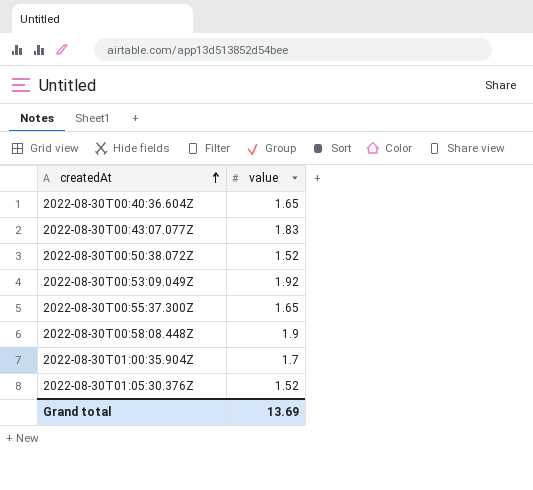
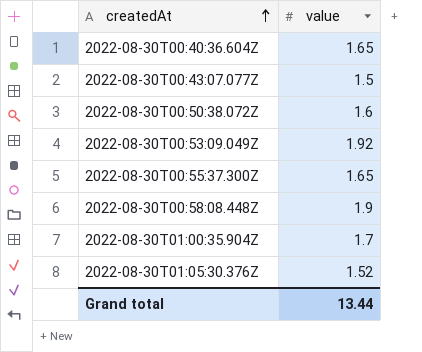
2022-08-30T00:43:07.077Z | value: 1.83 -> 1.5
2022-08-30T00:50:38.072Z | value: 1.52 -> 1.6
Grand total | value: 13.69 -> 13.44

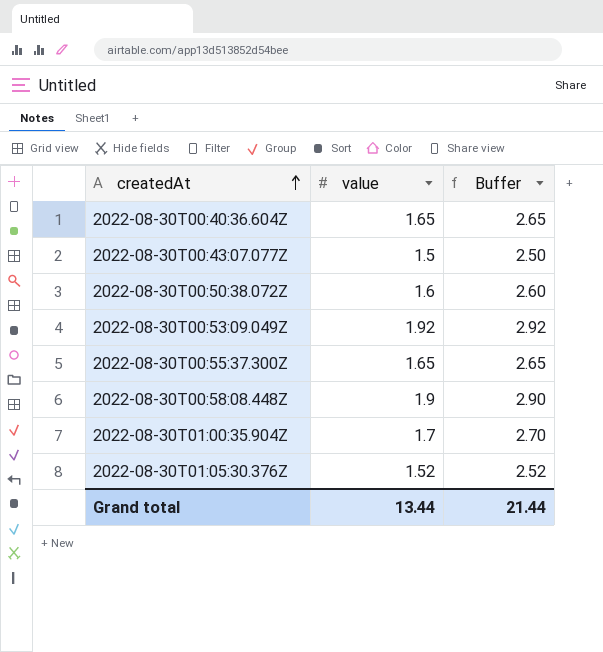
column Buffer | formula: none -> [value] + 1

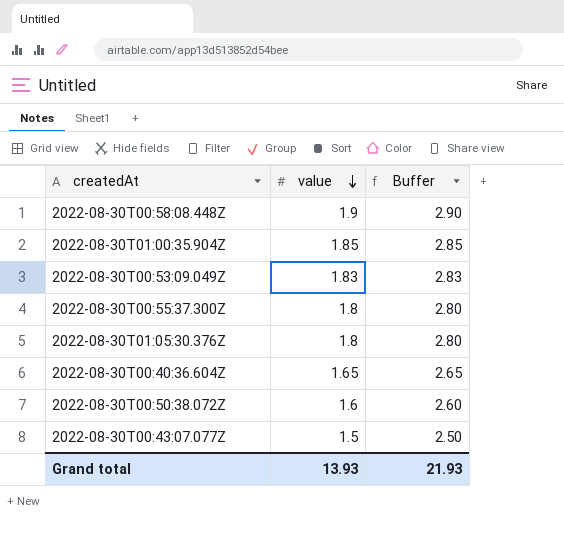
row order: createdAt ascending -> value descending
2022-08-30T01:00:35.904Z | value: 1.7 -> 1.85
2022-08-30T01:00:35.904Z | Buffer: 2.70 -> 2.85
2022-08-30T00:53:09.049Z | value: 1.92 -> 1.83
2022-08-30T00:53:09.049Z | Buffer: 2.92 -> 2.83
2022-08-30T00:55:37.300Z | value: 1.65 -> 1.8
2022-08-30T00:55:37.300Z | Buffer: 2.65 -> 2.80
2022-08-30T01:05:30.376Z | value: 1.52 -> 1.8
2022-08-30T01:05:30.376Z | Buffer: 2.52 -> 2.80
Grand total | value: 13.44 -> 13.93
Grand total | Buffer: 21.44 -> 21.93

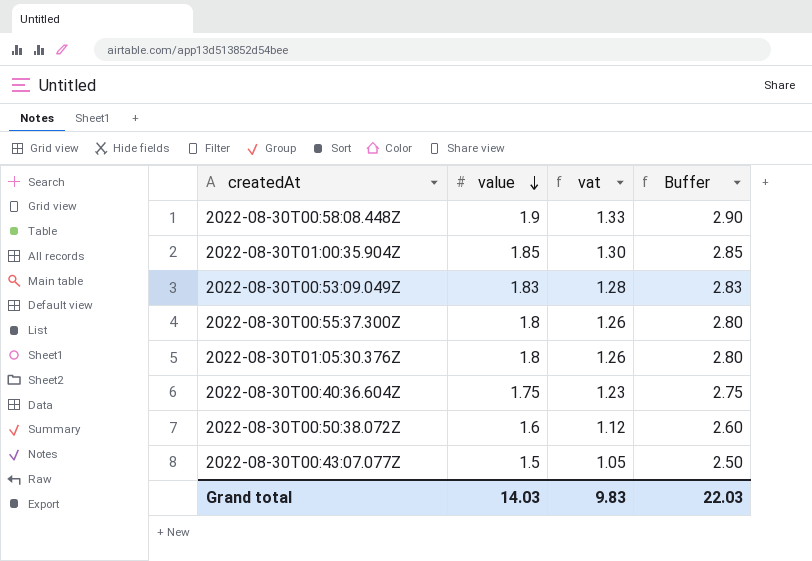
column vat | formula: none -> [value] * 0.7
2022-08-30T00:40:36.604Z | value: 1.65 -> 1.75
2022-08-30T00:40:36.604Z | Buffer: 2.65 -> 2.75
Grand total | value: 13.93 -> 14.03
Grand total | Buffer: 21.93 -> 22.03

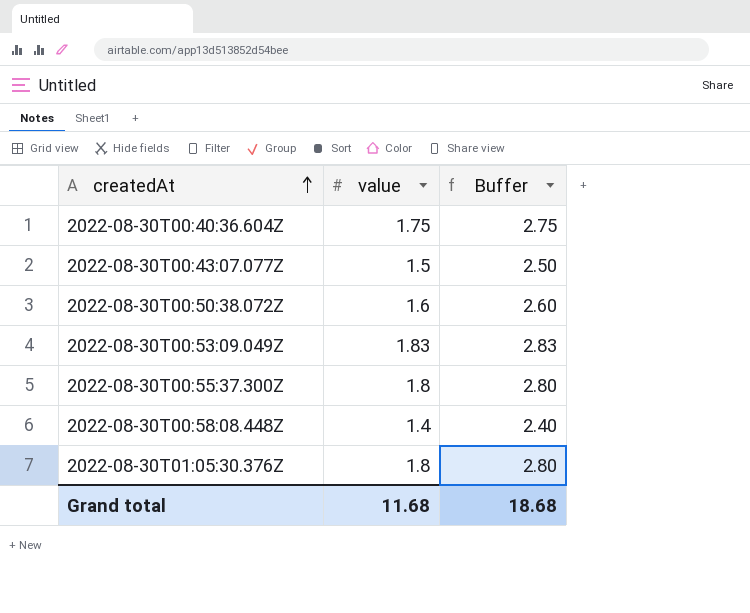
row order: value descending -> createdAt ascending
column vat | formula: [value] * 0.7 -> none
row 2022-08-30T01:00:35.904Z: 1.85 | 1.30 | 2.85 -> none
2022-08-30T00:58:08.448Z | value: 1.9 -> 1.4
2022-08-30T00:58:08.448Z | Buffer: 2.90 -> 2.40
Grand total | value: 14.03 -> 11.68
Grand total | Buffer: 22.03 -> 18.68

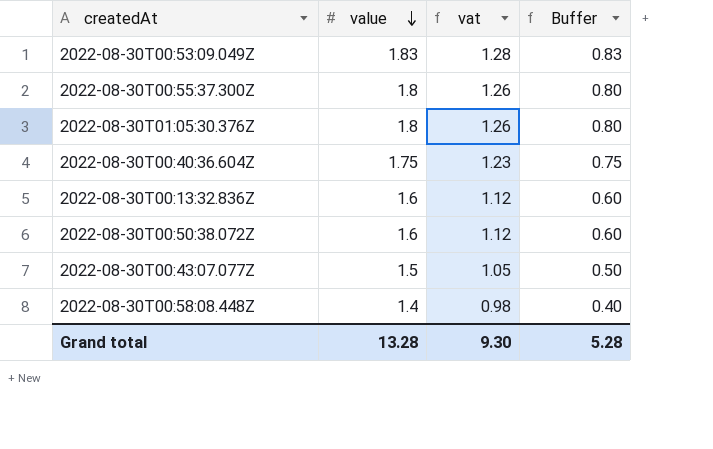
row order: createdAt ascending -> value descending
column vat | formula: none -> [value] * 0.7
column Buffer | formula: [value] + 1 -> [value] - 1
row 2022-08-30T00:13:32.836Z: none -> 1.6 | 1.12 | 0.60
Grand total | value: 11.68 -> 13.28
Grand total | Buffer: 18.68 -> 5.28

